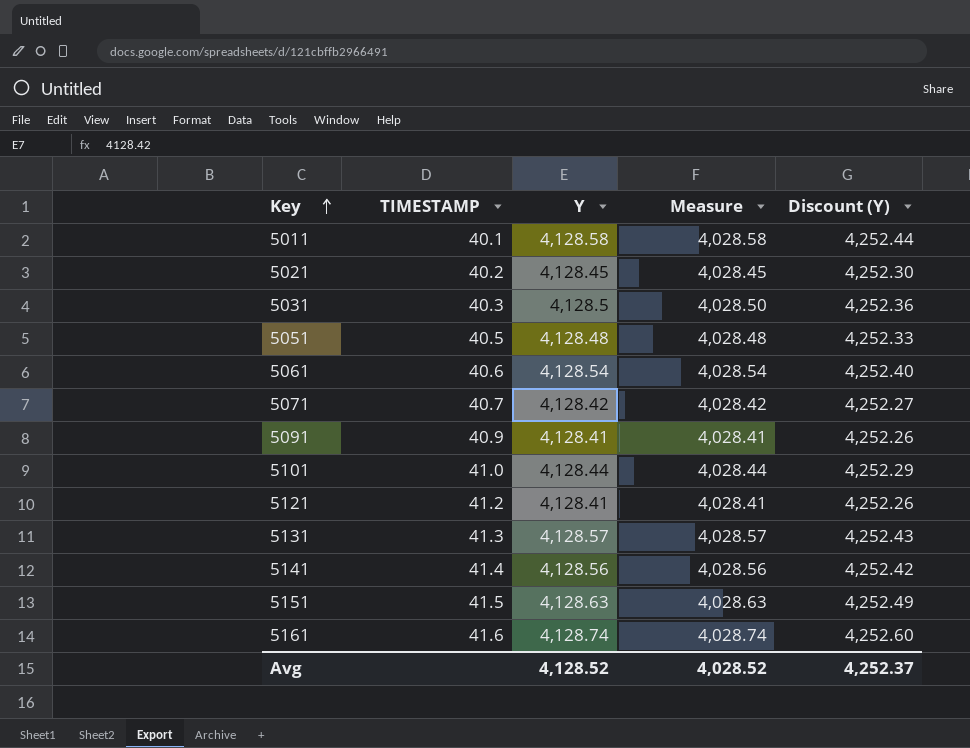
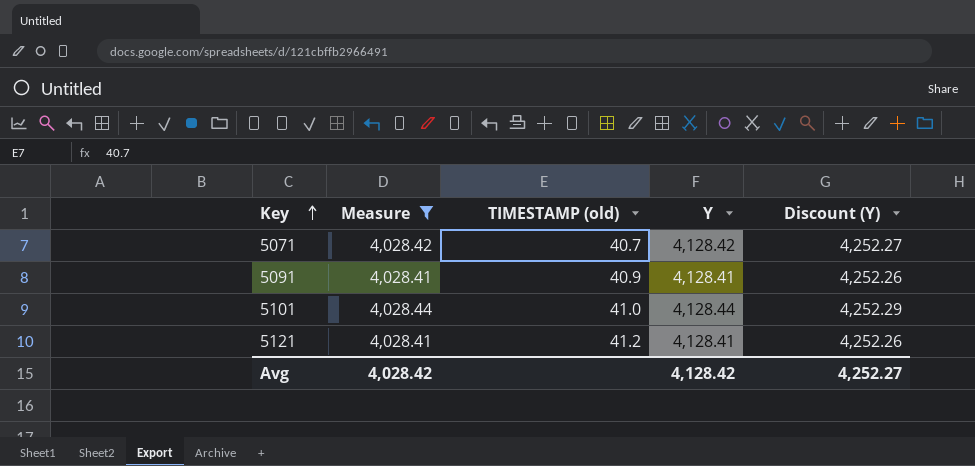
filter: none -> Measure <= 4,028.44
column Measure | position: 4 -> 2
column name: TIMESTAMP -> TIMESTAMP (old)
Avg | Measure: 4,028.52 -> 4,028.42
Avg | Y: 4,128.52 -> 4,128.42
Avg | Discount (Y): 4,252.37 -> 4,252.27

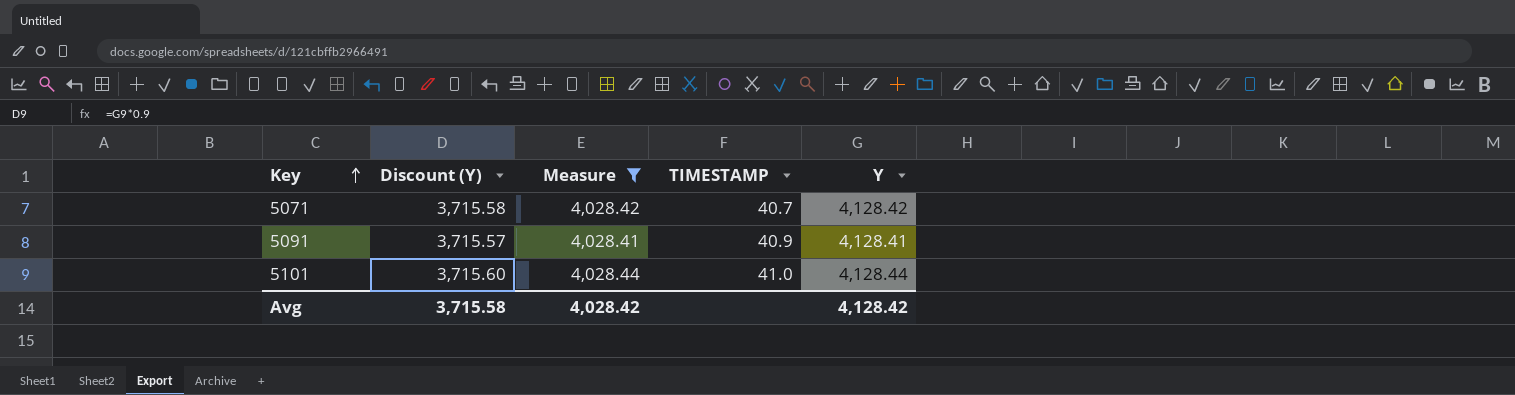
column Discount (Y) | formula: [Y] * 1.03 -> [Y] * 0.9
column Discount (Y) | position: 5 -> 2
column name: TIMESTAMP (old) -> TIMESTAMP
row 5121: 4,028.41 | 41.2 | 4,128.41 | 4,252.26 -> none
Avg | Discount (Y): 4,252.27 -> 3,715.58

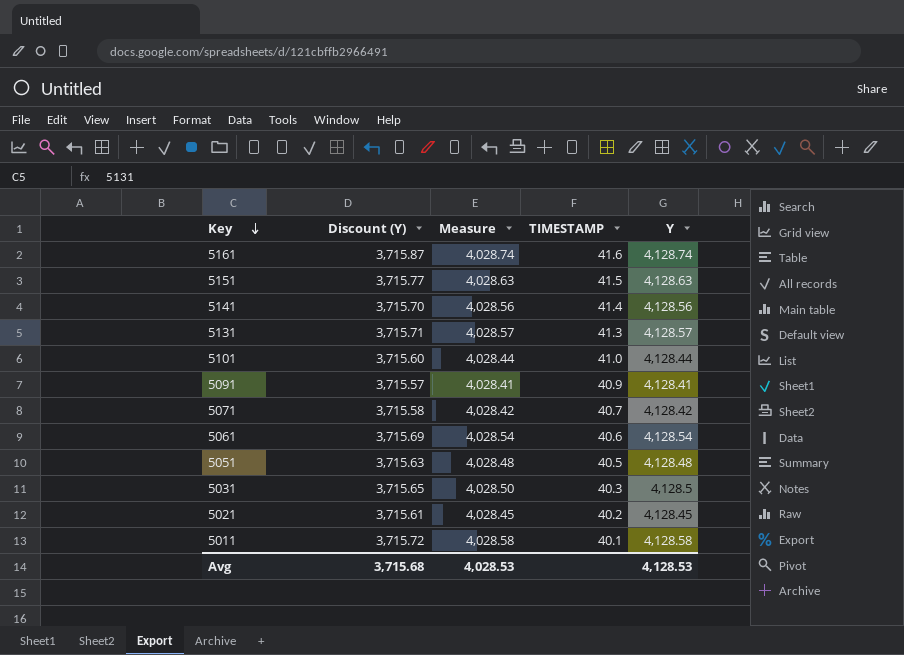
filter: Measure <= 4,028.44 -> none
row order: Key ascending -> Key descending
Avg | Discount (Y): 3,715.58 -> 3,715.68
Avg | Measure: 4,028.42 -> 4,028.53
Avg | Y: 4,128.42 -> 4,128.53

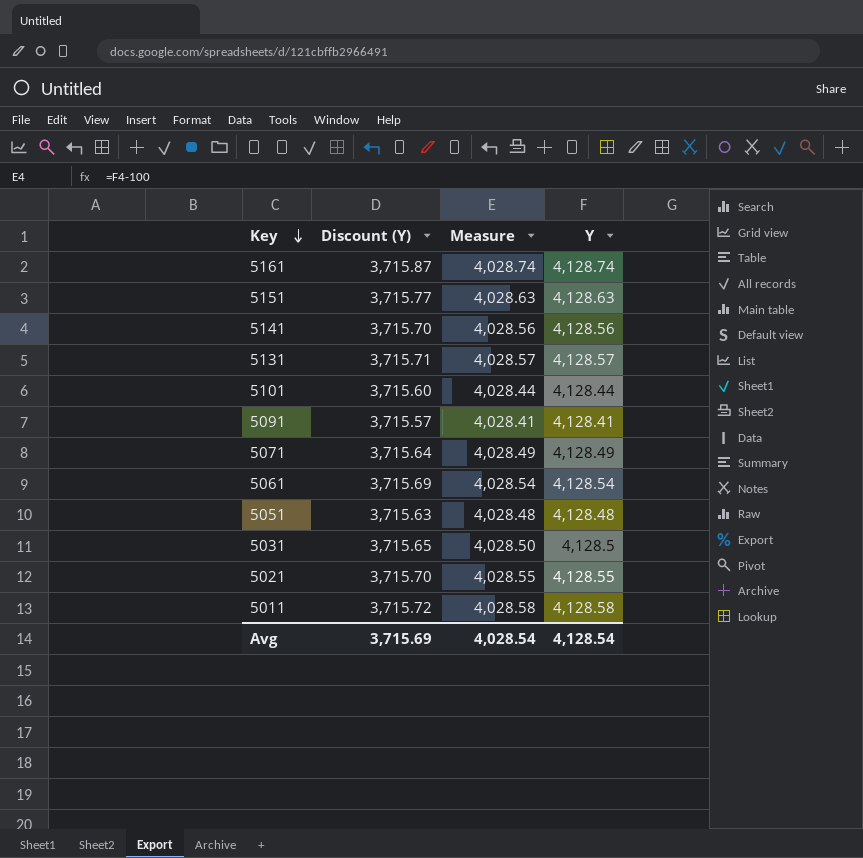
column TIMESTAMP | position: 4 -> none
5071 | Discount (Y): 3,715.58 -> 3,715.64
5071 | Measure: 4,028.42 -> 4,028.49
5071 | Y: 4,128.42 -> 4,128.49
5021 | Discount (Y): 3,715.61 -> 3,715.70
5021 | Measure: 4,028.45 -> 4,028.55
5021 | Y: 4,128.45 -> 4,128.55
Avg | Discount (Y): 3,715.68 -> 3,715.69
Avg | Measure: 4,028.53 -> 4,028.54
Avg | Y: 4,128.53 -> 4,128.54

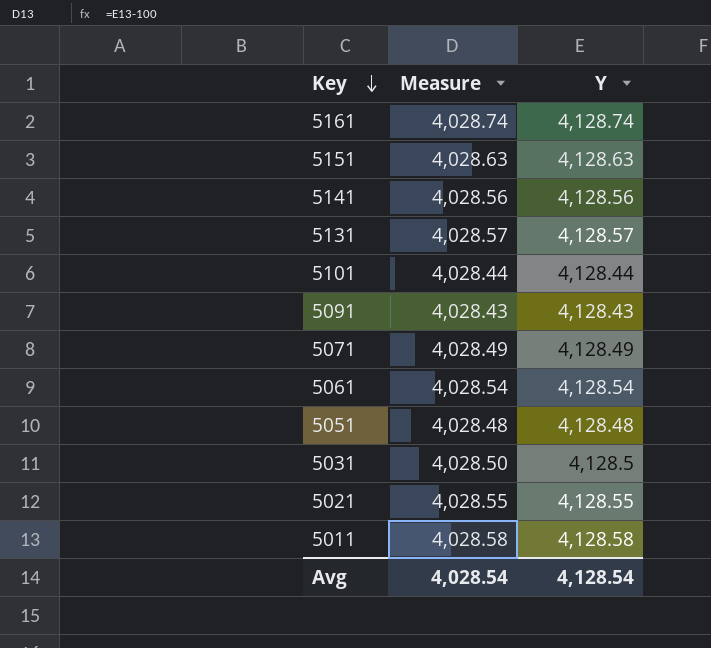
column Discount (Y) | formula: [Y] * 0.9 -> none
5091 | Measure: 4,028.41 -> 4,028.43
5091 | Y: 4,128.41 -> 4,128.43

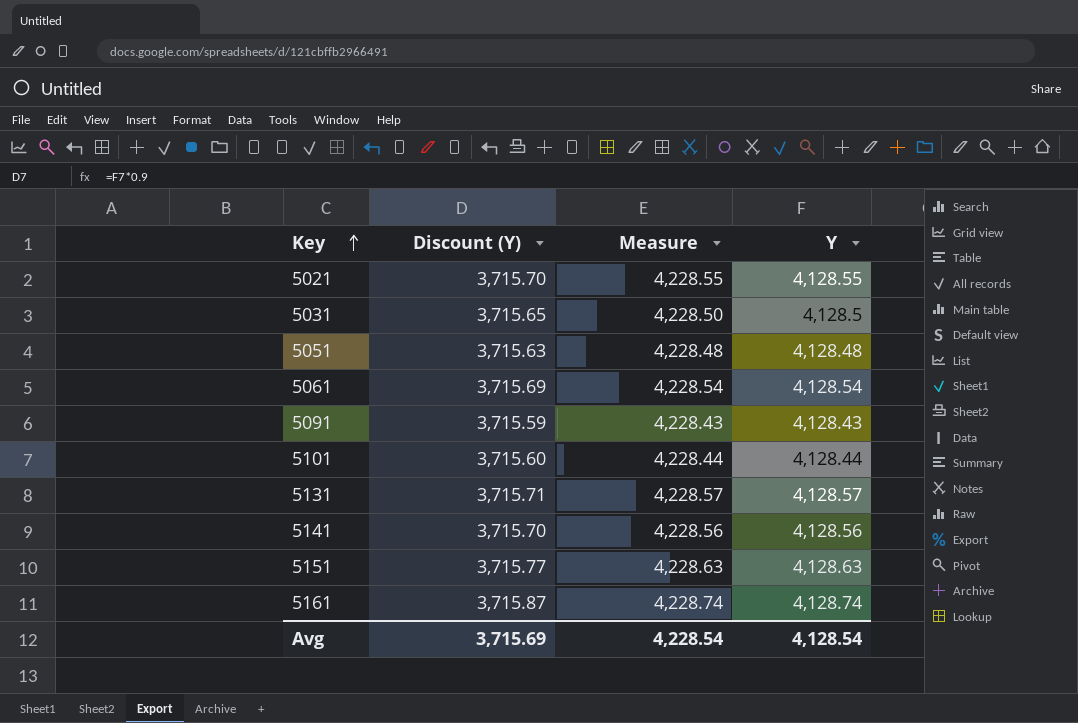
row order: Key descending -> Key ascending
column Discount (Y) | formula: none -> [Y] * 0.9
column Measure | formula: [Y] - 100 -> [Y] + 100
row 5071: 4,028.49 | 4,128.49 -> none
row 5011: 4,028.58 | 4,128.58 -> none
Avg | Measure: 4,028.54 -> 4,228.54

